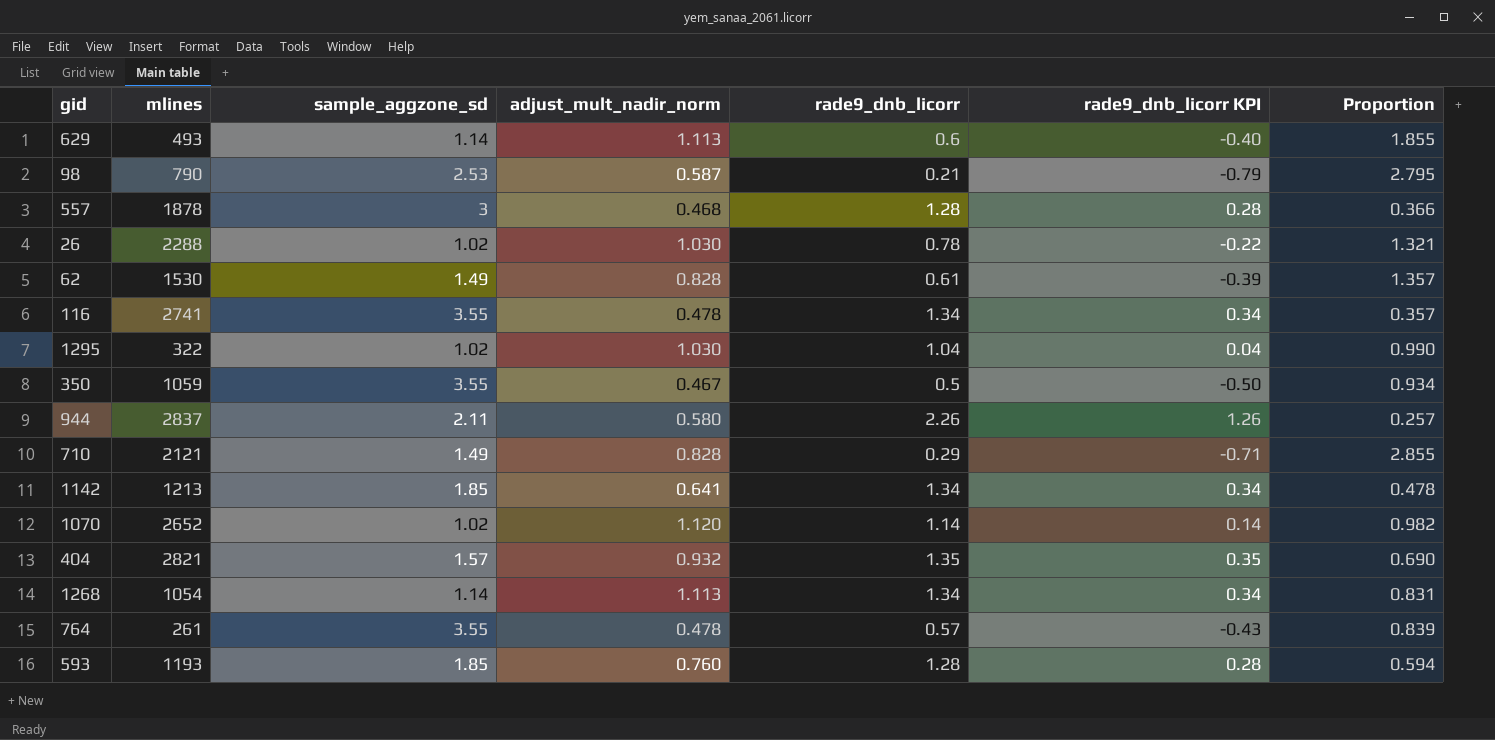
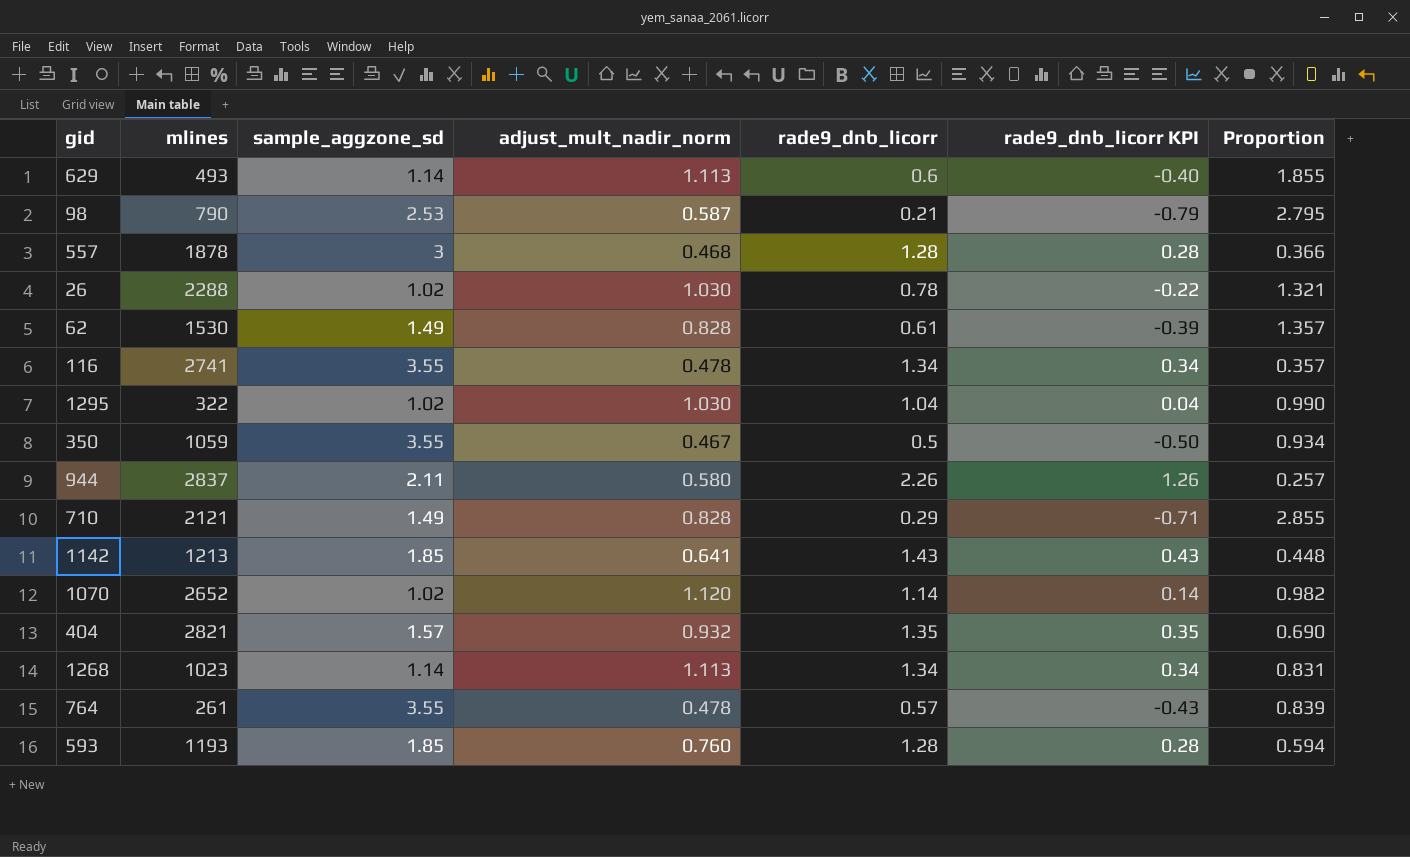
1142 | rade9_dnb_licorr: 1.34 -> 1.43
1142 | rade9_dnb_licorr KPI: 0.34 -> 0.43
1142 | Proportion: 0.478 -> 0.448
1268 | mlines: 1054 -> 1023

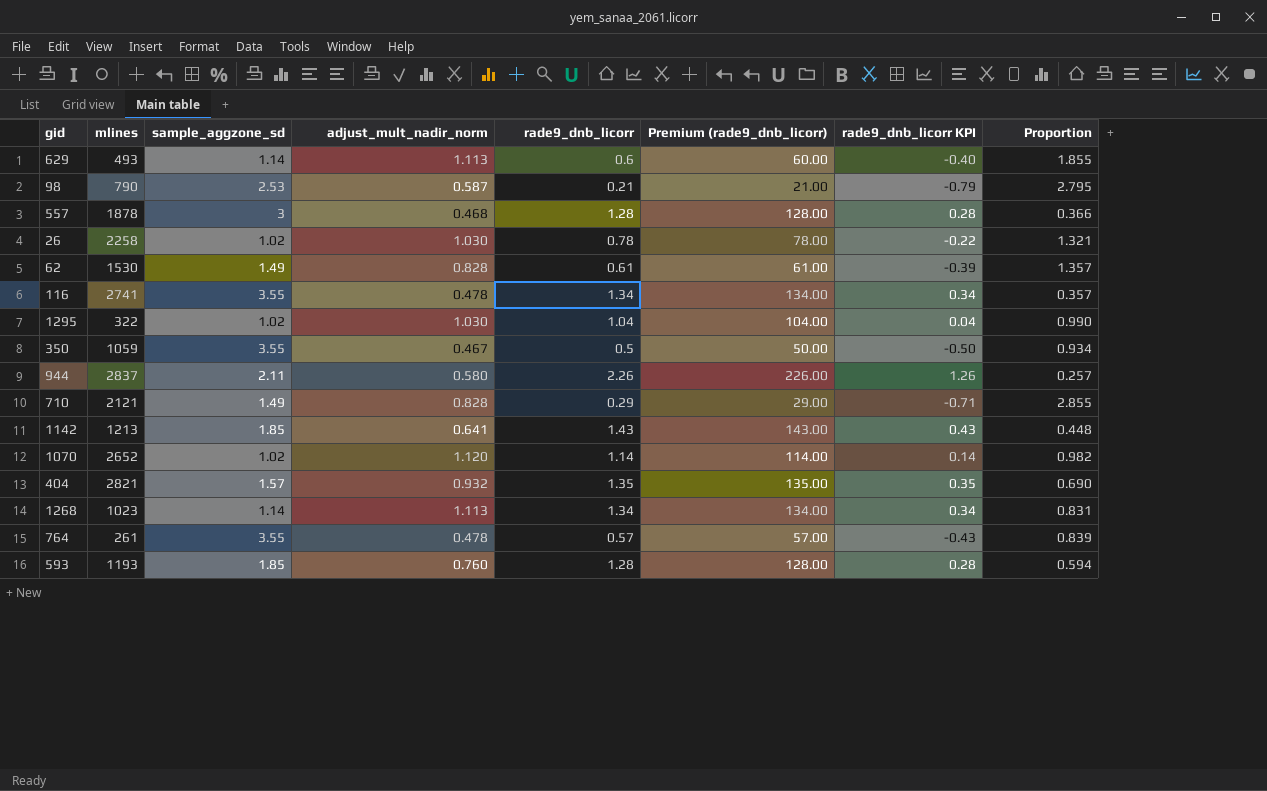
column Premium (rade9_dnb_licorr) | formula: none -> [rade9_dnb_licorr] * 100
26 | mlines: 2288 -> 2258

